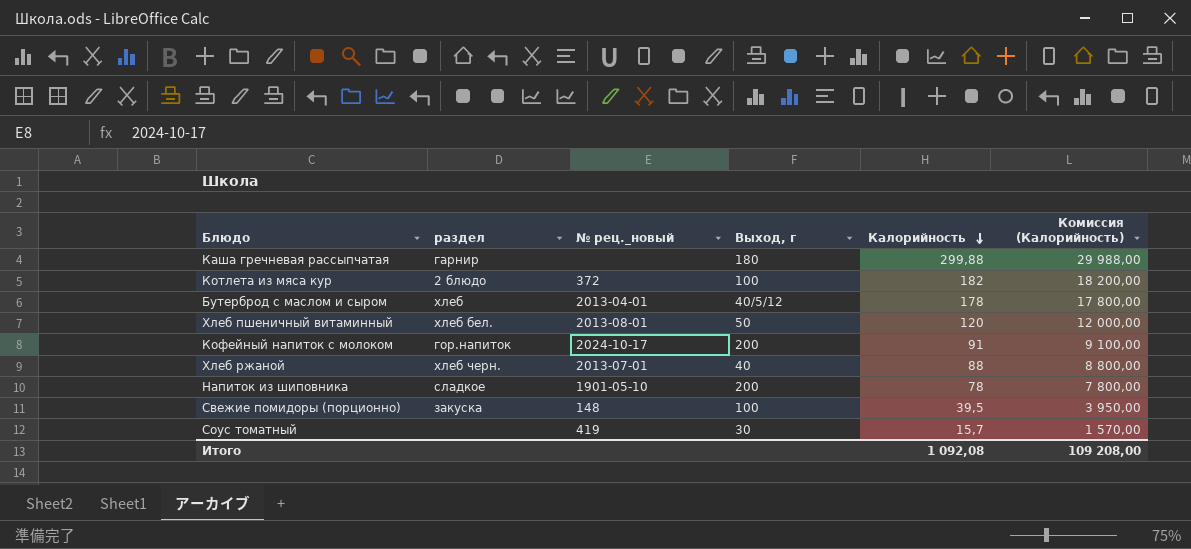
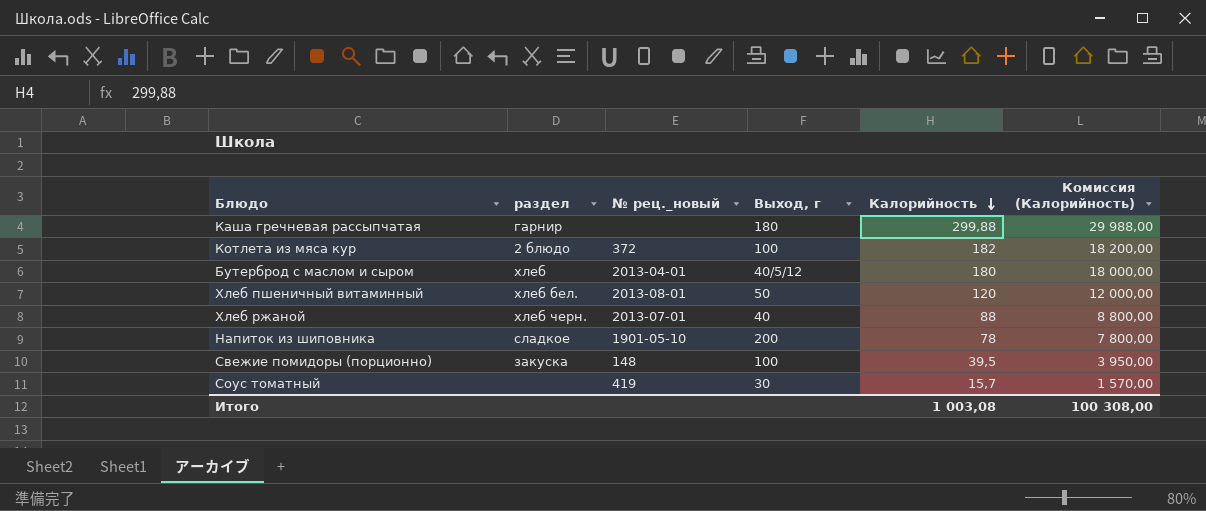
row Кофейный напиток с молоком: гор.напиток | 2024-10-17 | 200 | 91 | 9 100,00 -> none
Бутерброд с маслом и сыром | Калорийность: 178 -> 180
Бутерброд с маслом и сыром | Комиссия (Калорийность): 17 800,00 -> 18 000,00
Итого | Калорийность: 1 092,08 -> 1 003,08
Итого | Комиссия (Калорийность): 109 208,00 -> 100 308,00

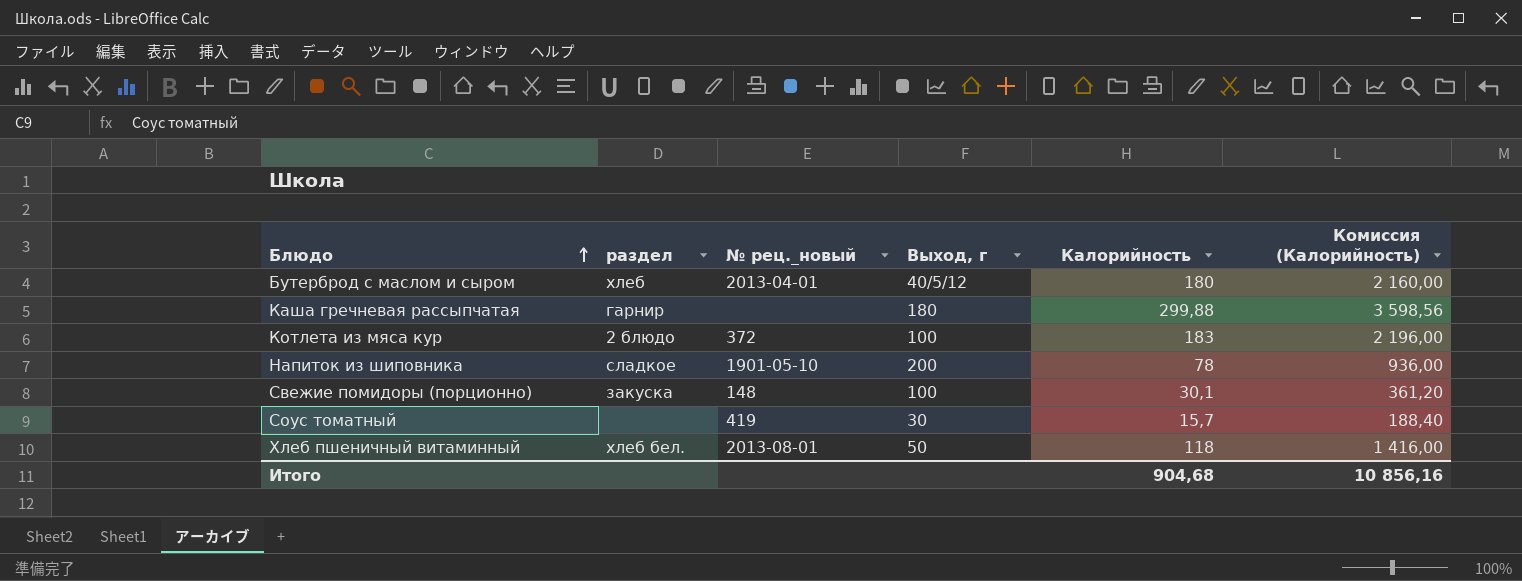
row order: Калорийность descending -> Блюдо ascending
column Комиссия (Калорийность) | formula: [Калорийность] * 100 -> [Калорийность] * 12
row Хлеб ржаной: хлеб черн. | 2013-07-01 | 40 | 88 | 8 800,00 -> none
Котлета из мяса кур | Калорийность: 182 -> 183
Свежие помидоры (порционно) | Калорийность: 39,5 -> 30,1
Хлеб пшеничный витаминный | Калорийность: 120 -> 118
Итого | Калорийность: 1 003,08 -> 904,68
Итого | Комиссия (Калорийность): 100 308,00 -> 10 856,16

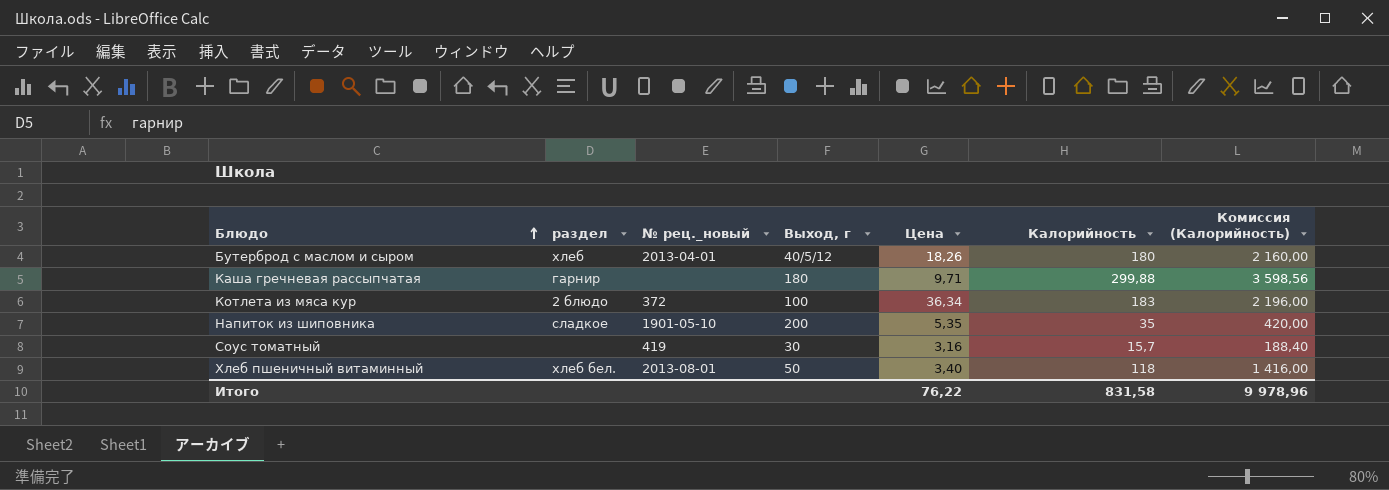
column Цена | position: none -> 5
row Свежие помидоры (порционно): закуска | 148 | 100 | 30,1 | 361,20 -> none
Напиток из шиповника | Калорийность: 78 -> 35
Напиток из шиповника | Комиссия (Калорийность): 936,00 -> 420,00
Итого | Калорийность: 904,68 -> 831,58
Итого | Комиссия (Калорийность): 10 856,16 -> 9 978,96

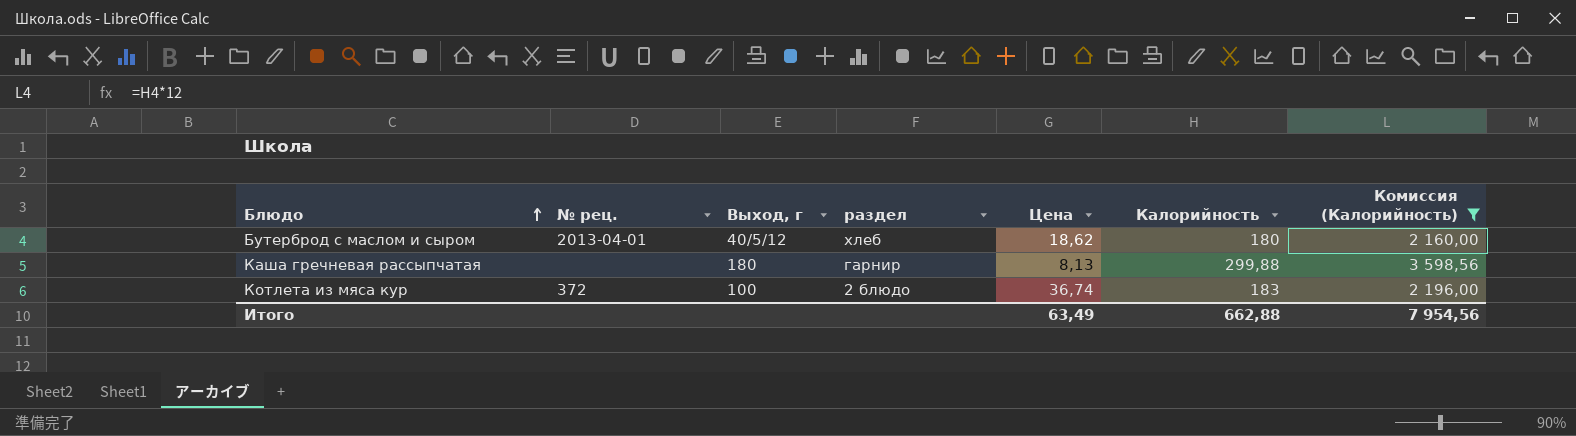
filter: none -> Комиссия (Калорийность) >= 2 160,00
column name: № рец._новый -> № рец.
column раздел | position: 2 -> 4
Бутерброд с маслом и сыром | Цена: 18,26 -> 18,62
Каша гречневая рассыпчатая | Цена: 9,71 -> 8,13
Котлета из мяса кур | Цена: 36,34 -> 36,74
Итого | Цена: 76,22 -> 63,49
Итого | Калорийность: 831,58 -> 662,88
Итого | Комиссия (Калорийность): 9 978,96 -> 7 954,56

